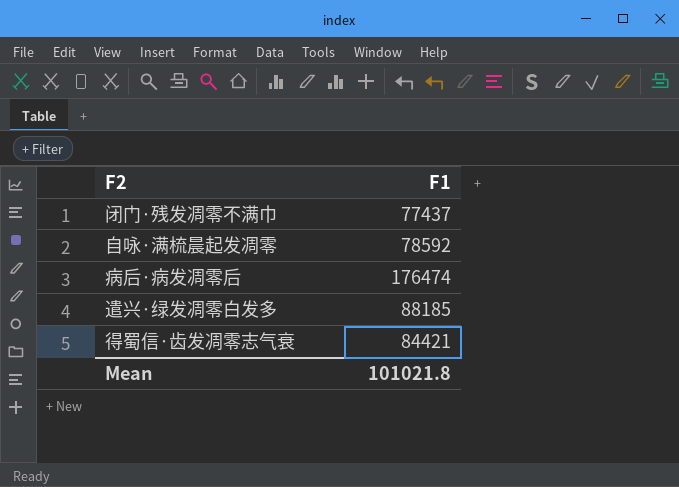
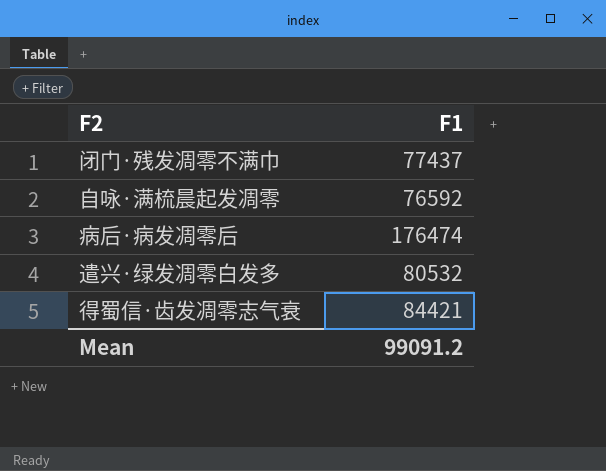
自咏·满梳晨起发凋零 | F1: 78592 -> 76592
遣兴·绿发凋零白发多 | F1: 88185 -> 80532
Mean | F1: 101021.8 -> 99091.2

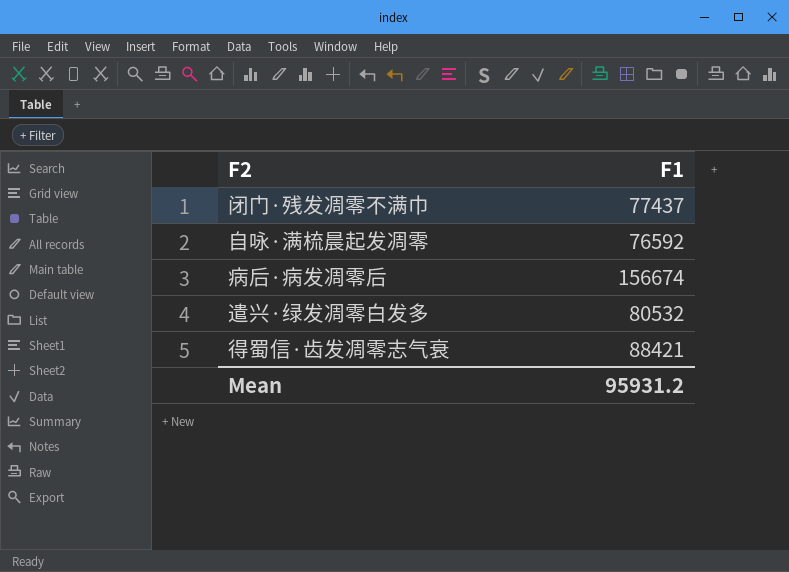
病后·病发凋零后 | F1: 176474 -> 156674
得蜀信·齿发凋零志气衰 | F1: 84421 -> 88421
Mean | F1: 99091.2 -> 95931.2

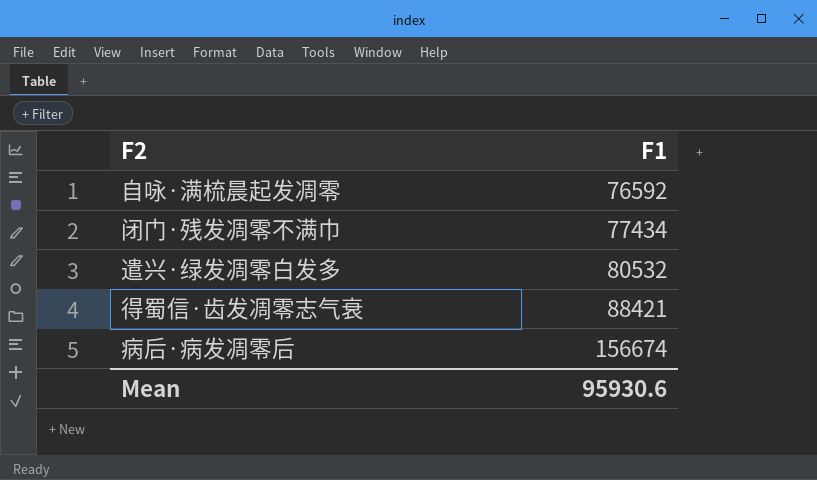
row order: none -> F1 ascending
闭门·残发凋零不满巾 | F1: 77437 -> 77434
Mean | F1: 95931.2 -> 95930.6

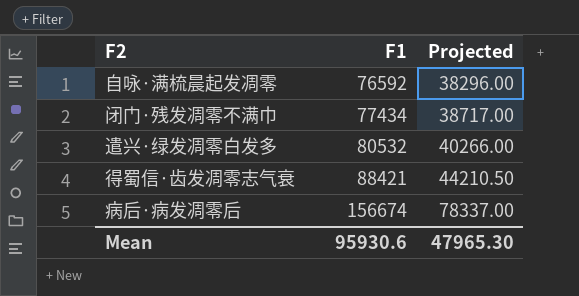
column Projected | formula: none -> [F1] * 0.5

